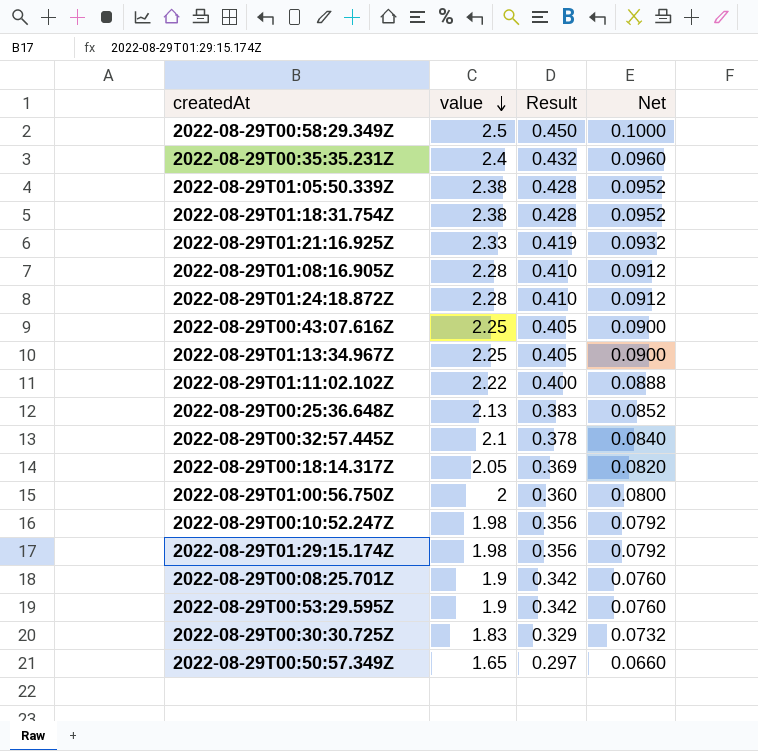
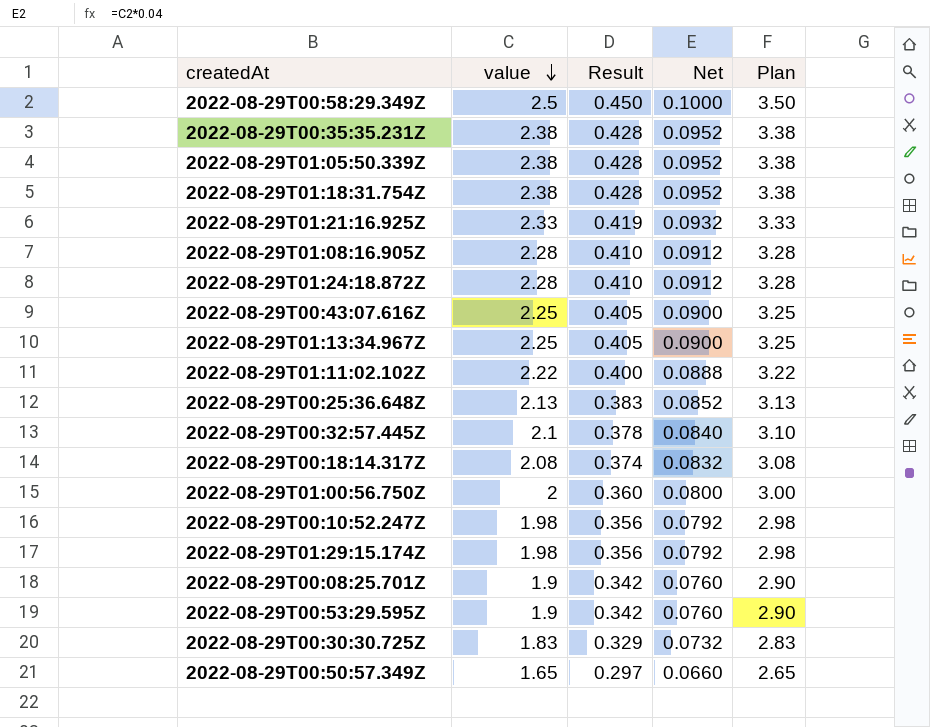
column Plan | formula: none -> [value] + 1
2022-08-29T00:35:35.231Z | value: 2.4 -> 2.38
2022-08-29T00:35:35.231Z | Result: 0.432 -> 0.428
2022-08-29T00:35:35.231Z | Net: 0.0960 -> 0.0952
2022-08-29T00:18:14.317Z | value: 2.05 -> 2.08
2022-08-29T00:18:14.317Z | Result: 0.369 -> 0.374
2022-08-29T00:18:14.317Z | Net: 0.0820 -> 0.0832

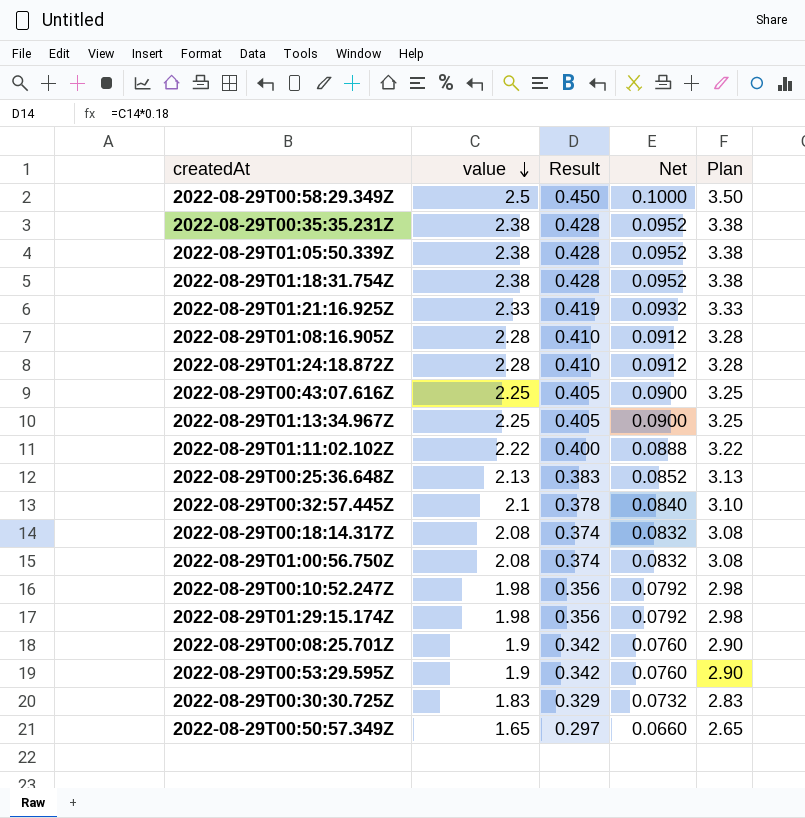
2022-08-29T01:00:56.750Z | value: 2 -> 2.08
2022-08-29T01:00:56.750Z | Result: 0.360 -> 0.374
2022-08-29T01:00:56.750Z | Net: 0.0800 -> 0.0832
2022-08-29T01:00:56.750Z | Plan: 3.00 -> 3.08

